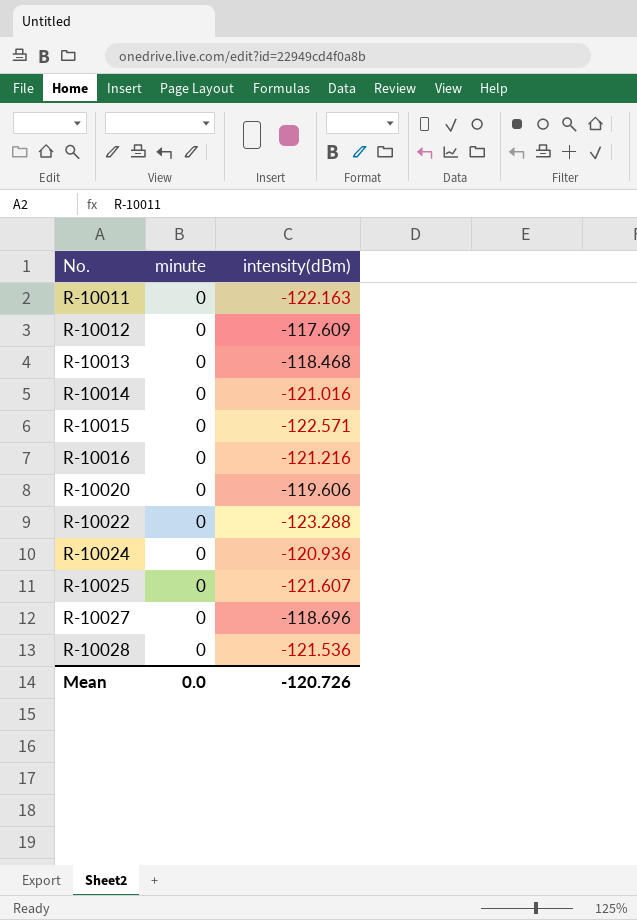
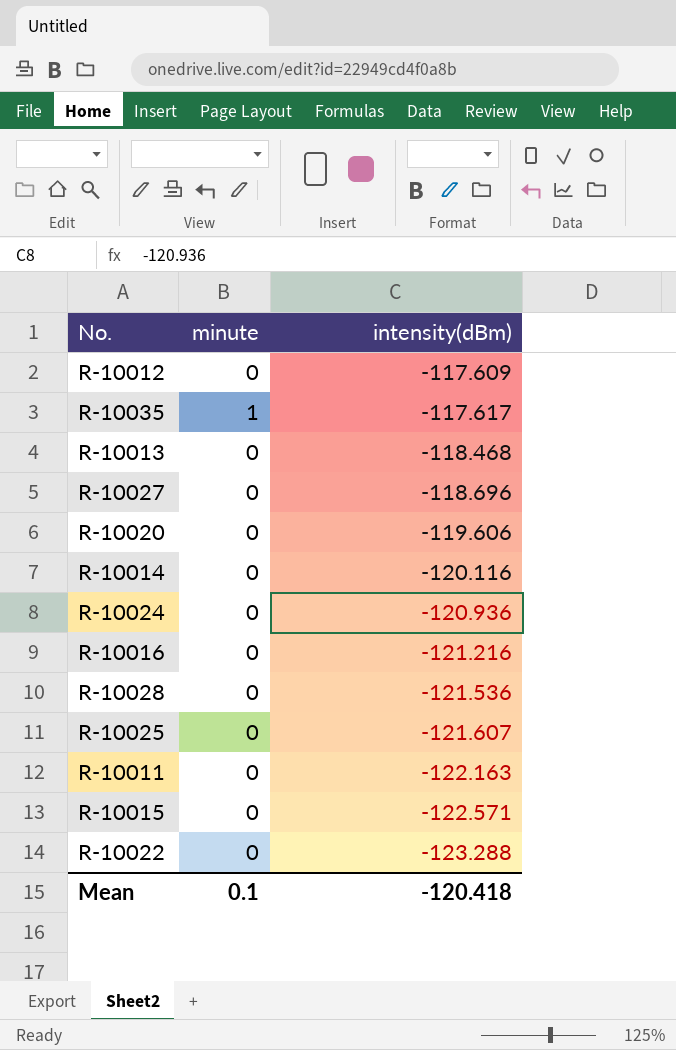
row order: No. ascending -> intensity(dBm) descending
row R-10035: none -> 1 | -117.617
R-10014 | intensity(dBm): -121.016 -> -120.116
Mean | minute: 0.0 -> 0.1
Mean | intensity(dBm): -120.726 -> -120.418

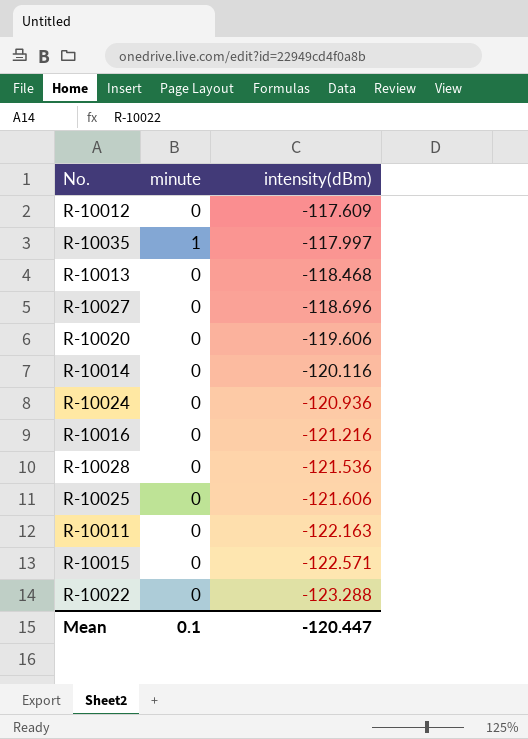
R-10035 | intensity(dBm): -117.617 -> -117.997
R-10025 | intensity(dBm): -121.607 -> -121.606
Mean | intensity(dBm): -120.418 -> -120.447

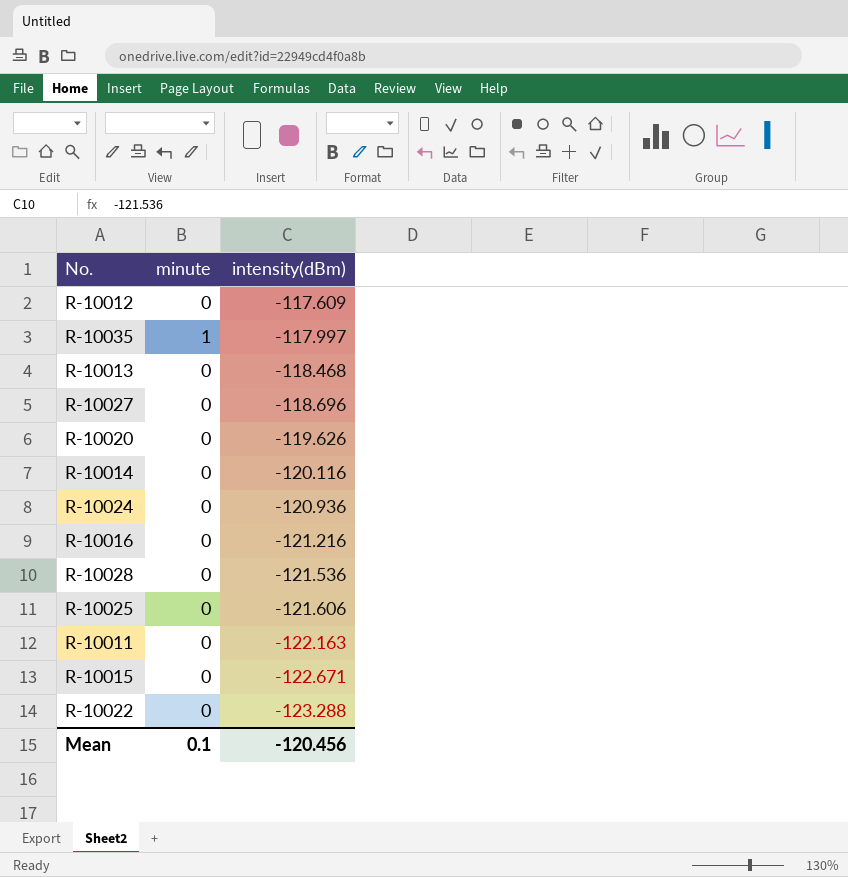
R-10020 | intensity(dBm): -119.606 -> -119.626
R-10015 | intensity(dBm): -122.571 -> -122.671
Mean | intensity(dBm): -120.447 -> -120.456

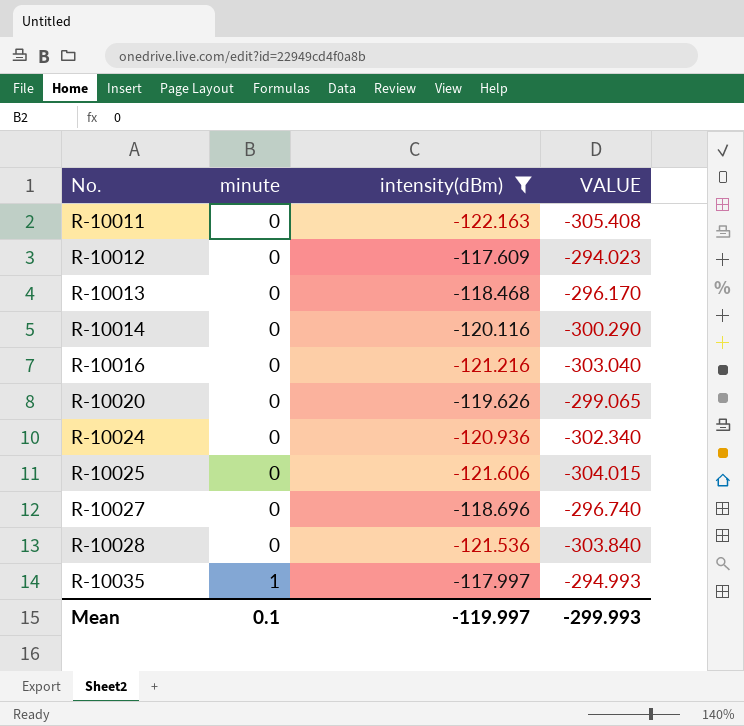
filter: none -> intensity(dBm) >= -122.163
row order: intensity(dBm) descending -> No. ascending
column VALUE | formula: none -> [intensity(dBm)] * 2.5
Mean | intensity(dBm): -120.456 -> -119.997

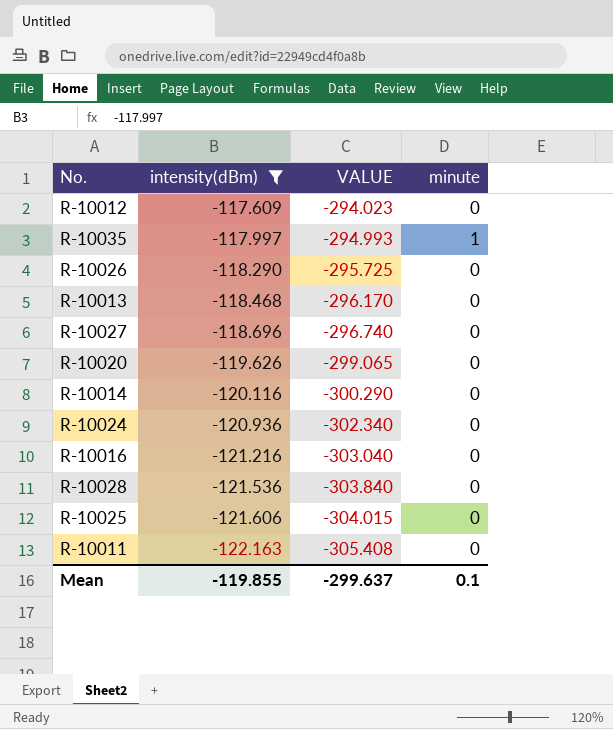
row order: No. ascending -> intensity(dBm) descending
column minute | position: 2 -> 4
row R-10026: none -> -118.290 | -295.725 | 0
Mean | intensity(dBm): -119.997 -> -119.855
Mean | VALUE: -299.993 -> -299.637

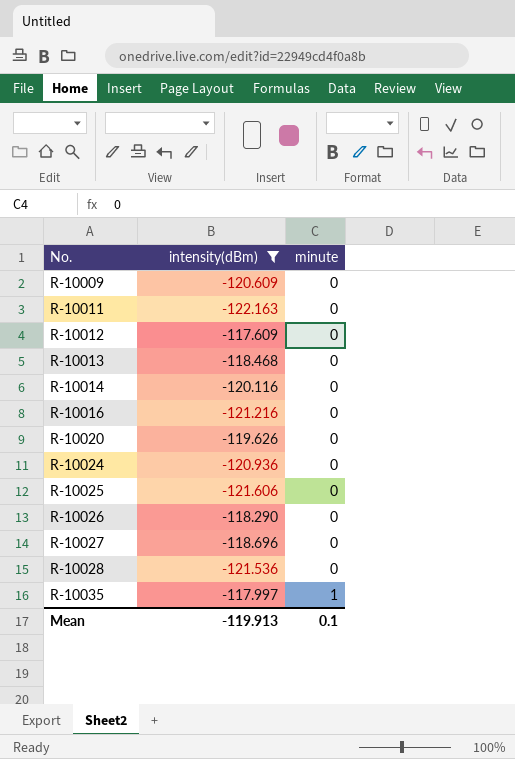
row order: intensity(dBm) descending -> No. ascending
column VALUE | formula: [intensity(dBm)] * 2.5 -> none
row R-10009: none -> -120.609 | 0
Mean | intensity(dBm): -119.855 -> -119.913

